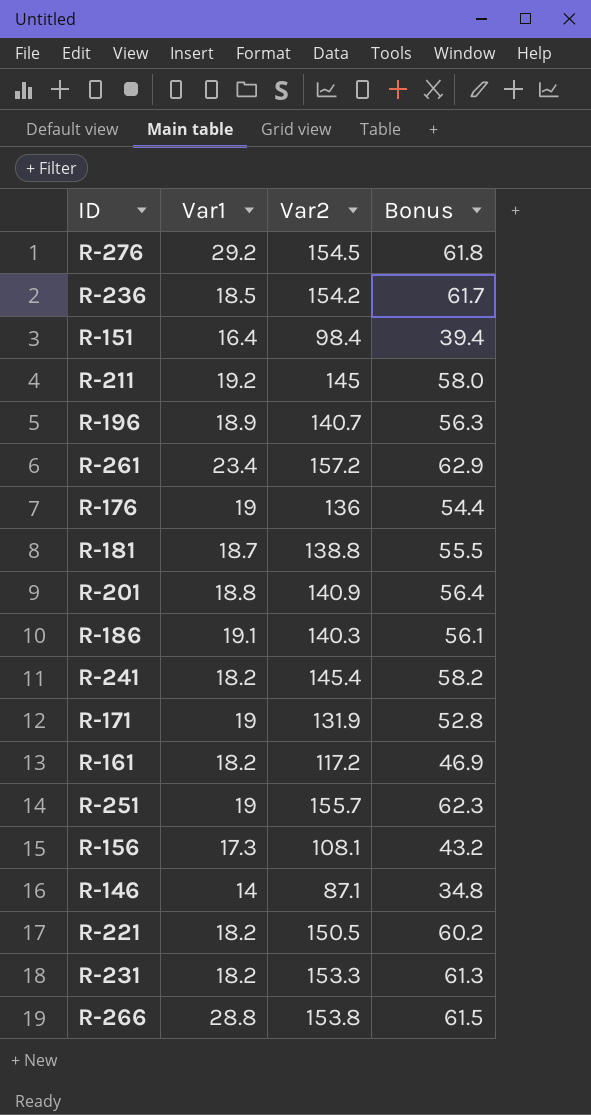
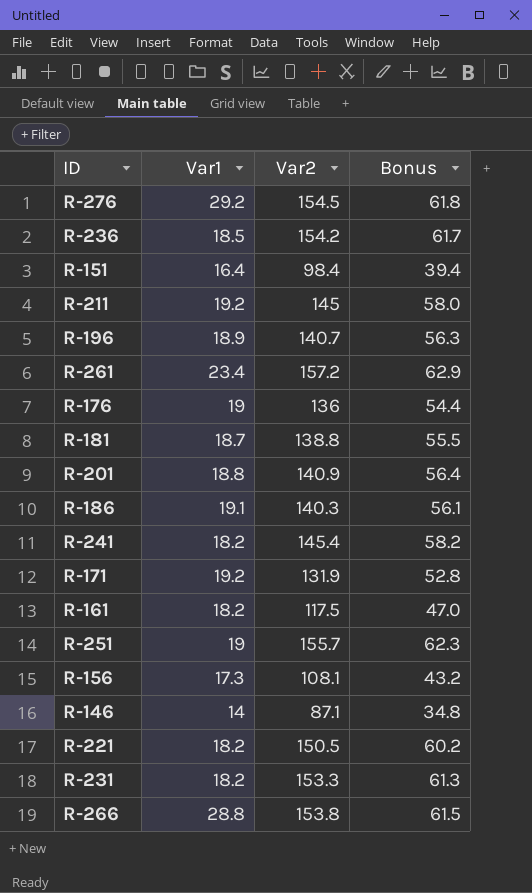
R-171 | Var1: 19 -> 19.2
R-161 | Var2: 117.2 -> 117.5
R-161 | Bonus: 46.9 -> 47.0

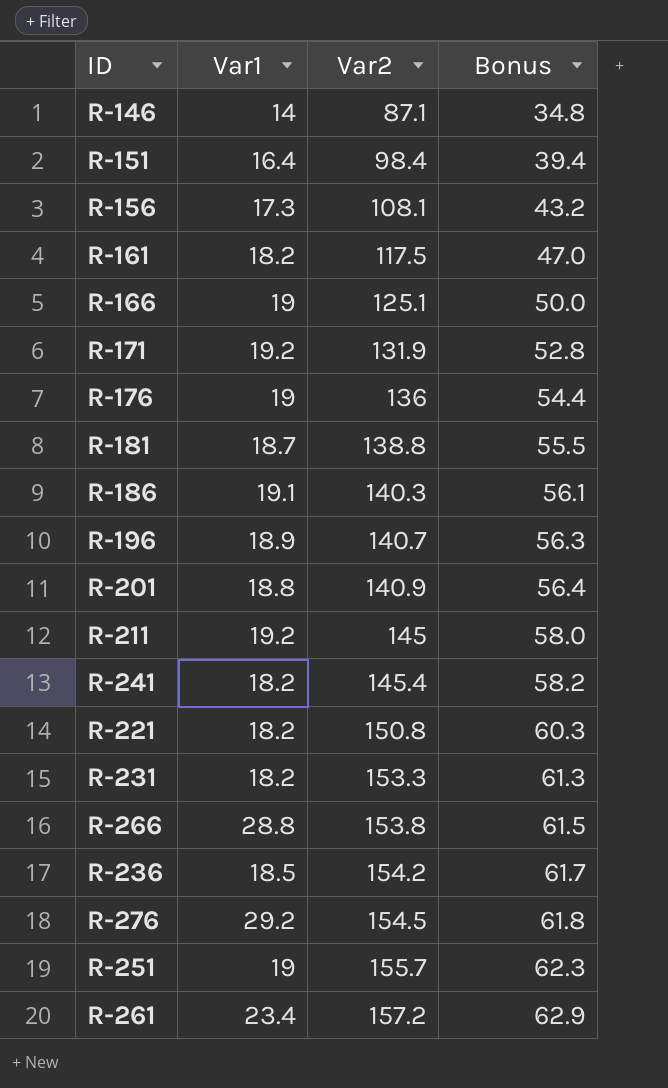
row order: none -> Var2 ascending
row R-166: none -> 19 | 125.1 | 50.0
R-221 | Var2: 150.5 -> 150.8
R-221 | Bonus: 60.2 -> 60.3

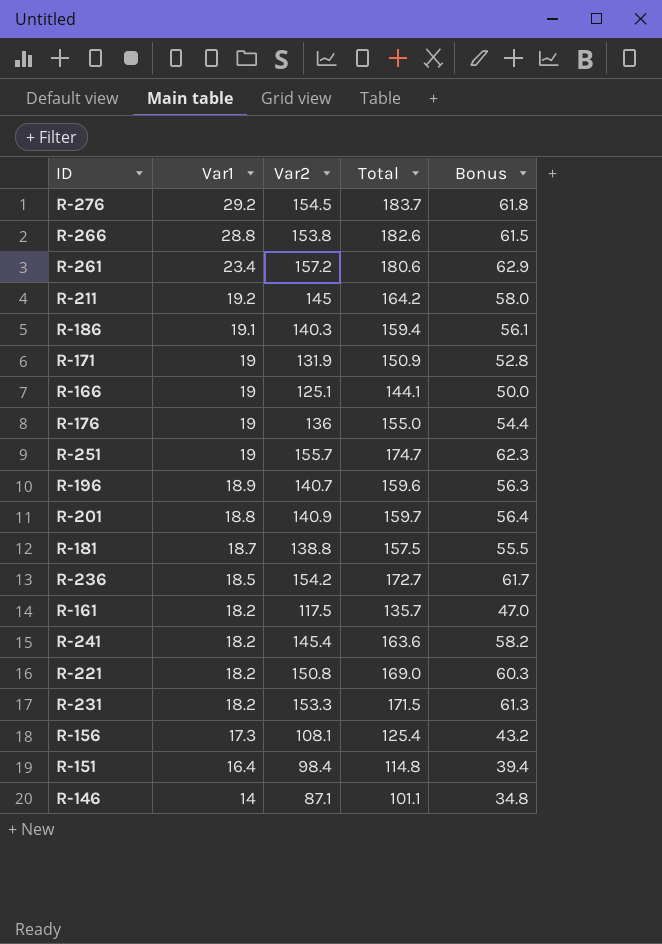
row order: Var2 ascending -> Var1 descending
column Total | formula: none -> [Var1] + [Var2]
R-171 | Var1: 19.2 -> 19

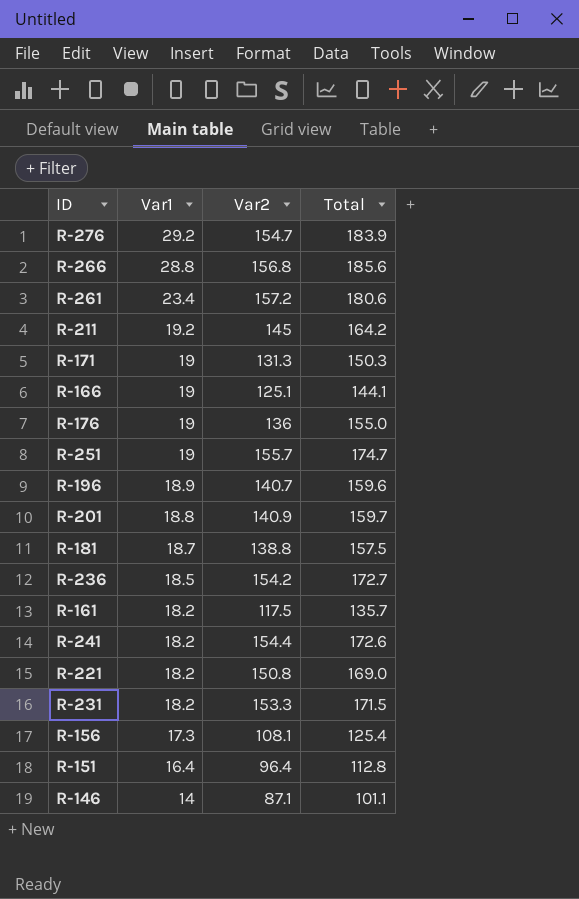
column Bonus | formula: [Var2] * 0.4 -> none
row R-186: 19.1 | 140.3 | 159.4 | 56.1 -> none
R-276 | Var2: 154.5 -> 154.7
R-276 | Total: 183.7 -> 183.9
R-266 | Var2: 153.8 -> 156.8
R-266 | Total: 182.6 -> 185.6
R-171 | Var2: 131.9 -> 131.3
R-171 | Total: 150.9 -> 150.3
R-241 | Var2: 145.4 -> 154.4
R-241 | Total: 163.6 -> 172.6
R-151 | Var2: 98.4 -> 96.4
R-151 | Total: 114.8 -> 112.8

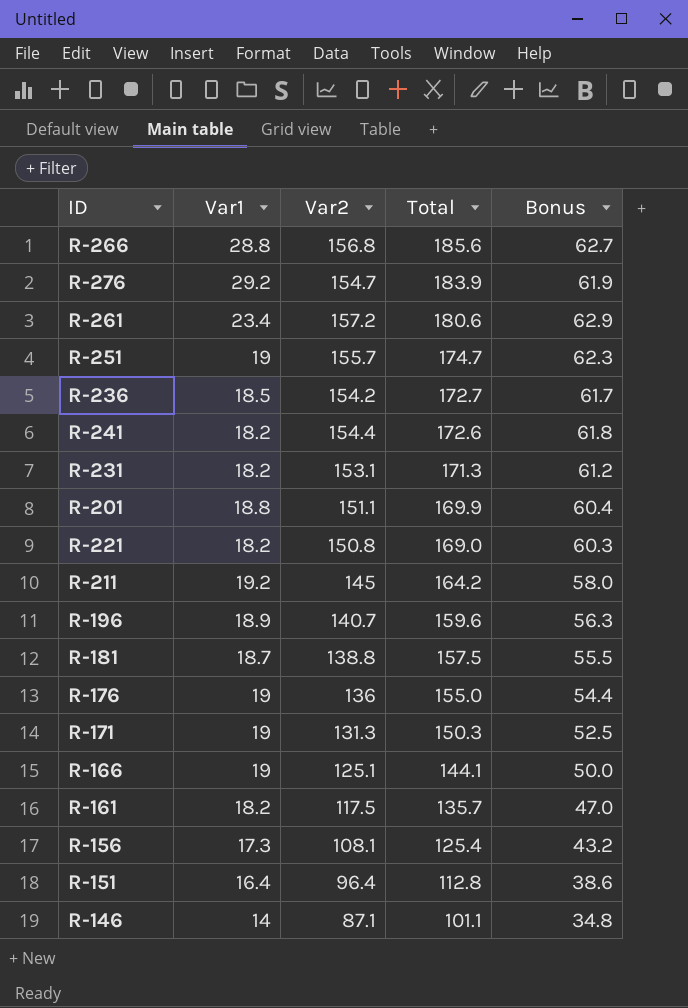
row order: Var1 descending -> Total descending
column Bonus | formula: none -> [Var2] * 0.4
R-231 | Var2: 153.3 -> 153.1
R-231 | Total: 171.5 -> 171.3
R-201 | Var2: 140.9 -> 151.1
R-201 | Total: 159.7 -> 169.9

